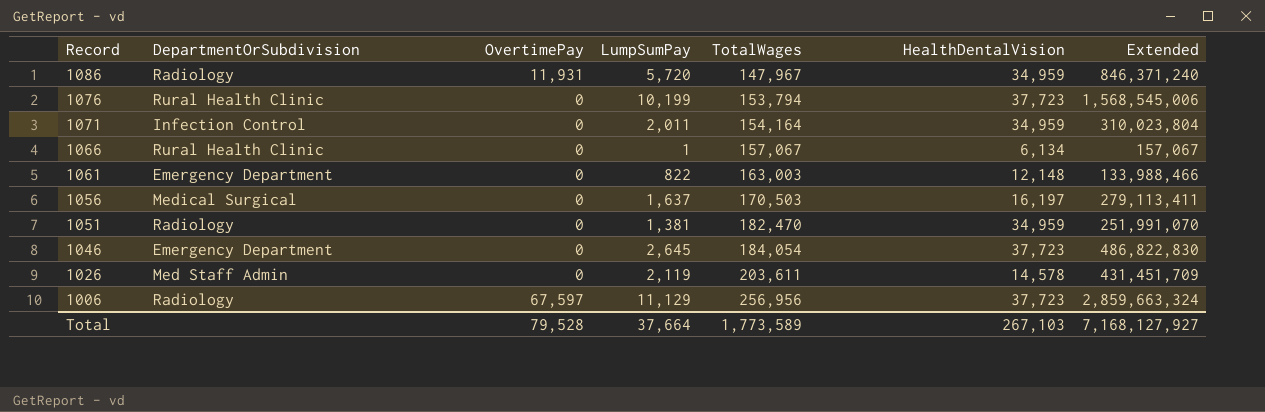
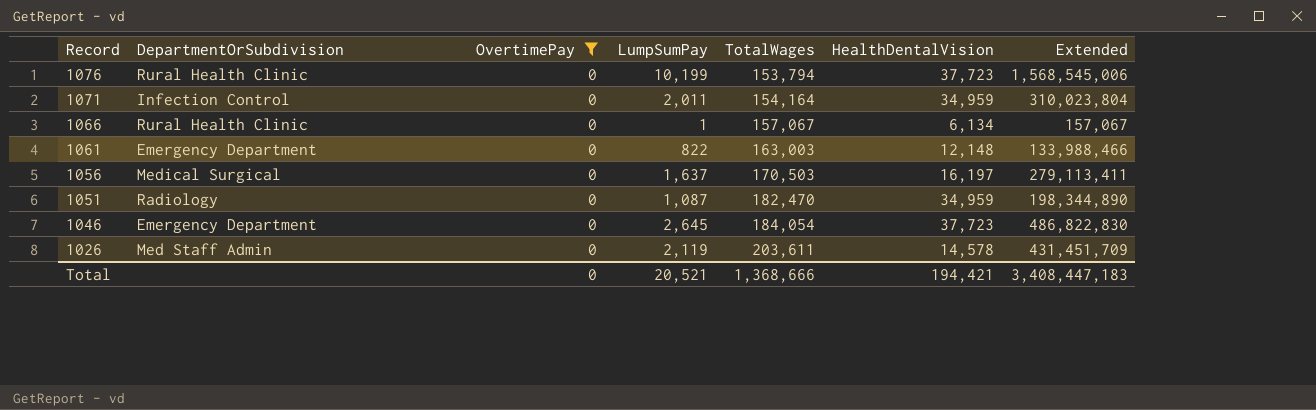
filter: none -> OvertimePay = 0
1051 | LumpSumPay: 1,381 -> 1,087
1051 | Extended: 251,991,070 -> 198,344,890
Total | OvertimePay: 79,528 -> 0
Total | LumpSumPay: 37,664 -> 20,521
Total | TotalWages: 1,773,589 -> 1,368,666
Total | HealthDentalVision: 267,103 -> 194,421
Total | Extended: 7,168,127,927 -> 3,408,447,183

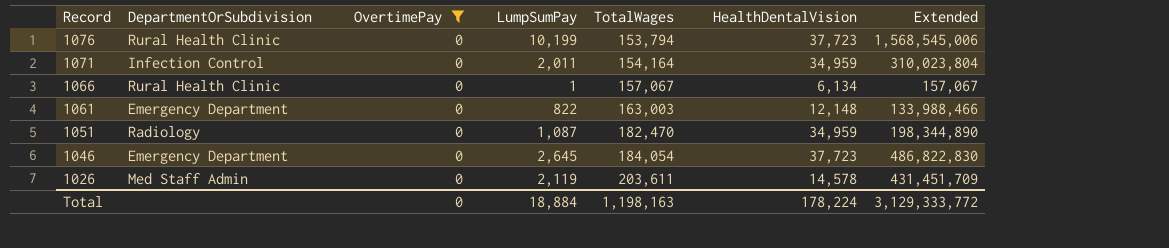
row 1056: Medical Surgical | 0 | 1,637 | 170,503 | 16,197 | 279,113,411 -> none
Total | LumpSumPay: 20,521 -> 18,884
Total | TotalWages: 1,368,666 -> 1,198,163
Total | HealthDentalVision: 194,421 -> 178,224
Total | Extended: 3,408,447,183 -> 3,129,333,772

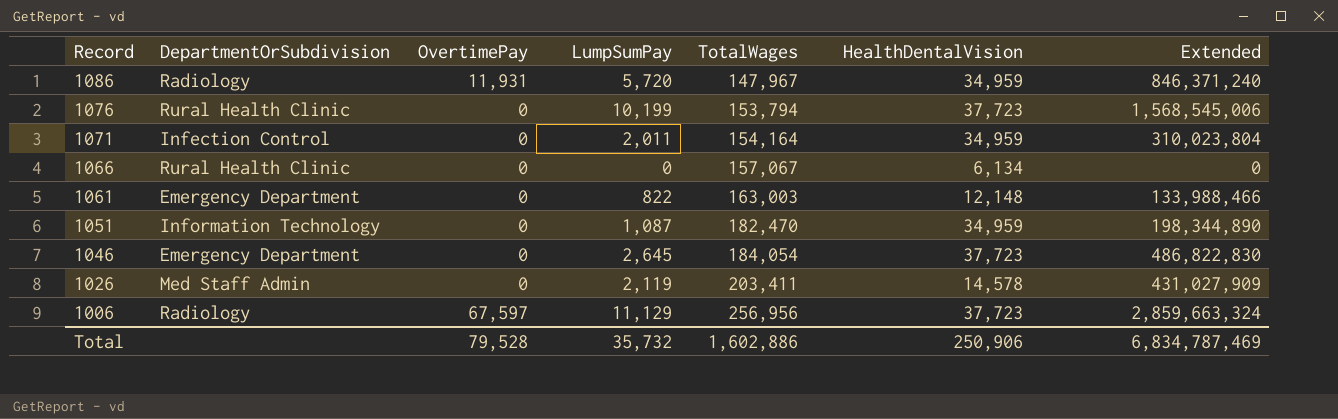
filter: OvertimePay = 0 -> none
1066 | LumpSumPay: 1 -> 0
1066 | Extended: 157,067 -> 0
1051 | DepartmentOrSubdivision: Radiology -> Information Technology
1026 | TotalWages: 203,611 -> 203,411
1026 | Extended: 431,451,709 -> 431,027,909
Total | OvertimePay: 0 -> 79,528
Total | LumpSumPay: 18,884 -> 35,732
Total | TotalWages: 1,198,163 -> 1,602,886
Total | HealthDentalVision: 178,224 -> 250,906
Total | Extended: 3,129,333,772 -> 6,834,787,469

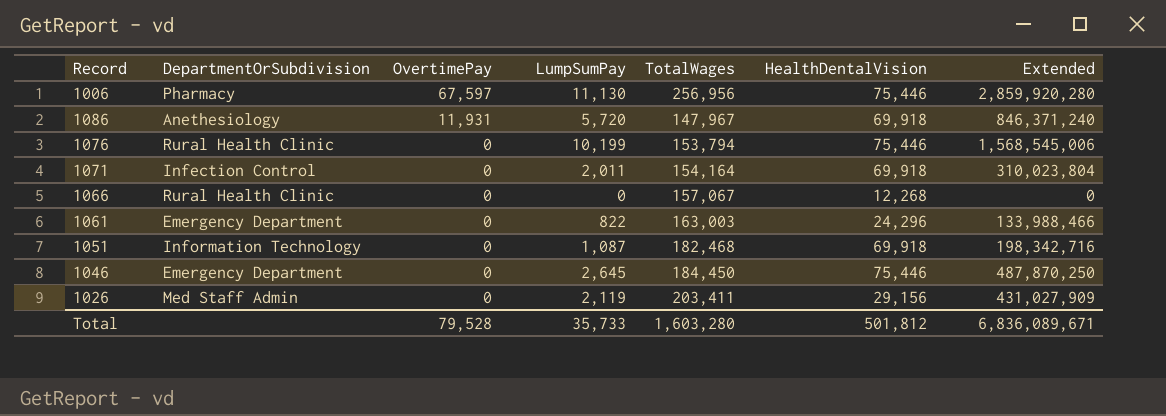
row order: Record descending -> OvertimePay descending
1006 | DepartmentOrSubdivision: Radiology -> Pharmacy
1006 | LumpSumPay: 11,129 -> 11,130
1006 | HealthDentalVision: 37,723 -> 75,446
1006 | Extended: 2,859,663,324 -> 2,859,920,280
1086 | DepartmentOrSubdivision: Radiology -> Anethesiology
1086 | HealthDentalVision: 34,959 -> 69,918
1076 | HealthDentalVision: 37,723 -> 75,446
1071 | HealthDentalVision: 34,959 -> 69,918
1066 | HealthDentalVision: 6,134 -> 12,268
1061 | HealthDentalVision: 12,148 -> 24,296
1051 | TotalWages: 182,470 -> 182,468
1051 | HealthDentalVision: 34,959 -> 69,918
1051 | Extended: 198,344,890 -> 198,342,716
1046 | TotalWages: 184,054 -> 184,450
1046 | HealthDentalVision: 37,723 -> 75,446
1046 | Extended: 486,822,830 -> 487,870,250
1026 | HealthDentalVision: 14,578 -> 29,156
Total | LumpSumPay: 35,732 -> 35,733
Total | TotalWages: 1,602,886 -> 1,603,280
Total | HealthDentalVision: 250,906 -> 501,812
Total | Extended: 6,834,787,469 -> 6,836,089,671

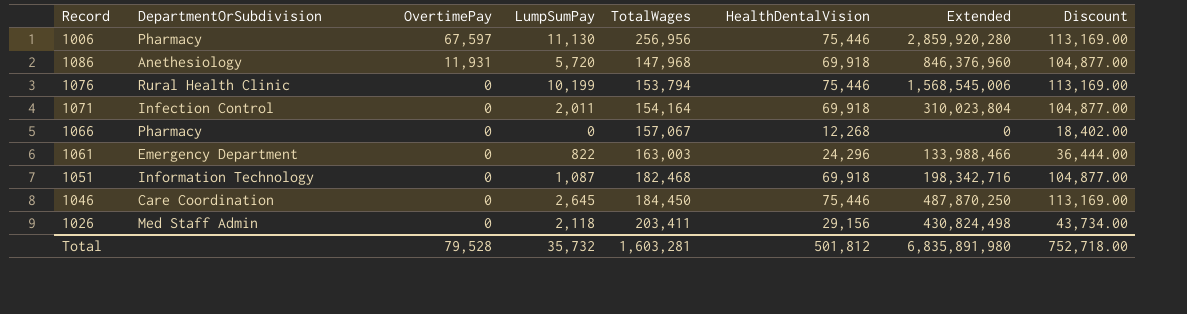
column Discount | formula: none -> [HealthDentalVision] * 1.5
1086 | TotalWages: 147,967 -> 147,968
1086 | Extended: 846,371,240 -> 846,376,960
1066 | DepartmentOrSubdivision: Rural Health Clinic -> Pharmacy
1046 | DepartmentOrSubdivision: Emergency Department -> Care Coordination
1026 | LumpSumPay: 2,119 -> 2,118
1026 | Extended: 431,027,909 -> 430,824,498
Total | LumpSumPay: 35,733 -> 35,732
Total | TotalWages: 1,603,280 -> 1,603,281
Total | Extended: 6,836,089,671 -> 6,835,891,980

